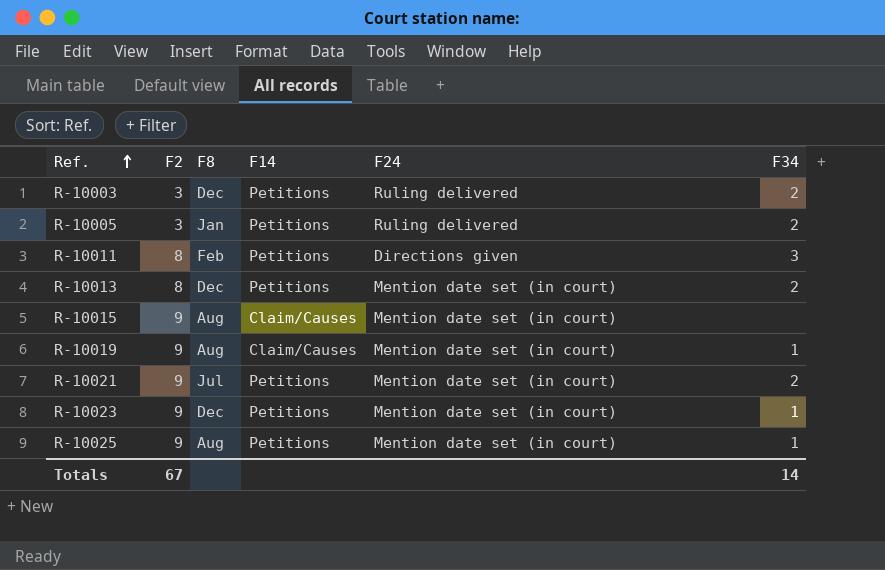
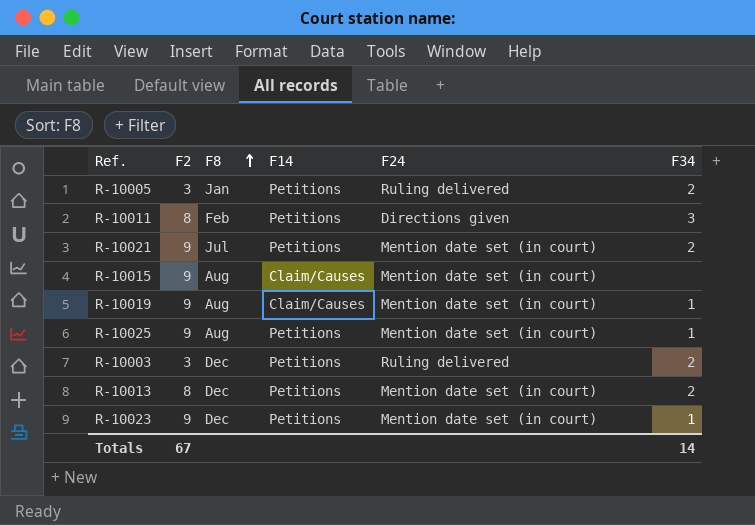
row order: Ref. ascending -> F8 ascending

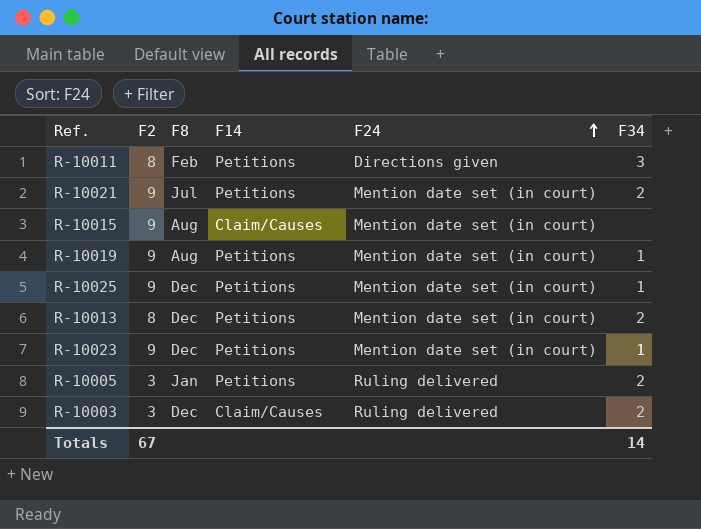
row order: F8 ascending -> F24 ascending
R-10019 | F14: Claim/Causes -> Petitions
R-10025 | F8: Aug -> Dec
R-10003 | F14: Petitions -> Claim/Causes

